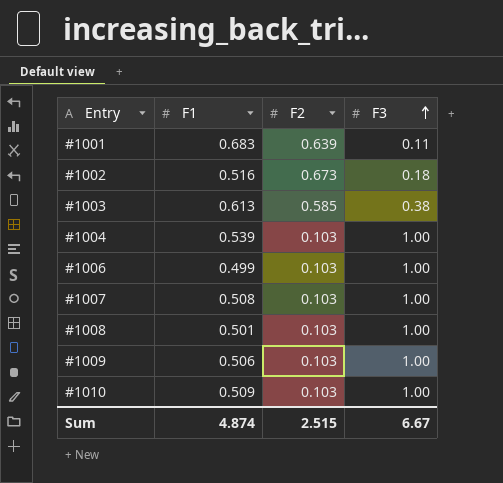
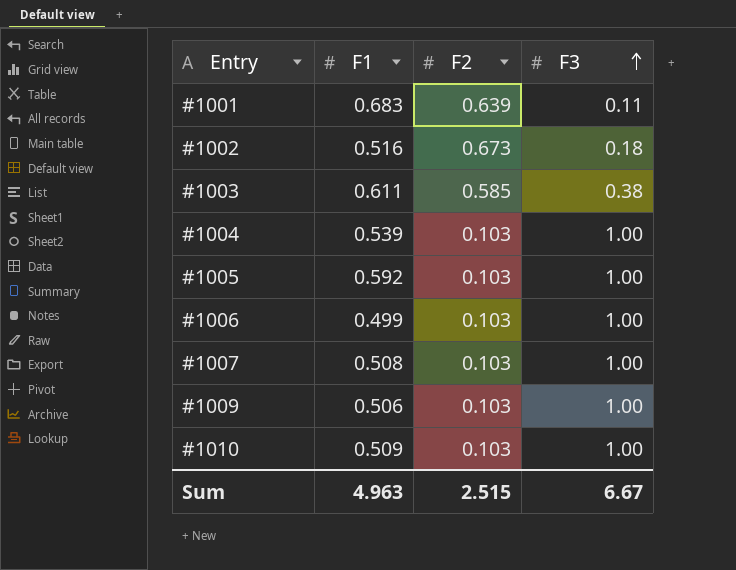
row #1008: 0.501 | 0.103 | 1.00 -> none
#1003 | F1: 0.613 -> 0.611
row #1005: none -> 0.592 | 0.103 | 1.00
Sum | F1: 4.874 -> 4.963

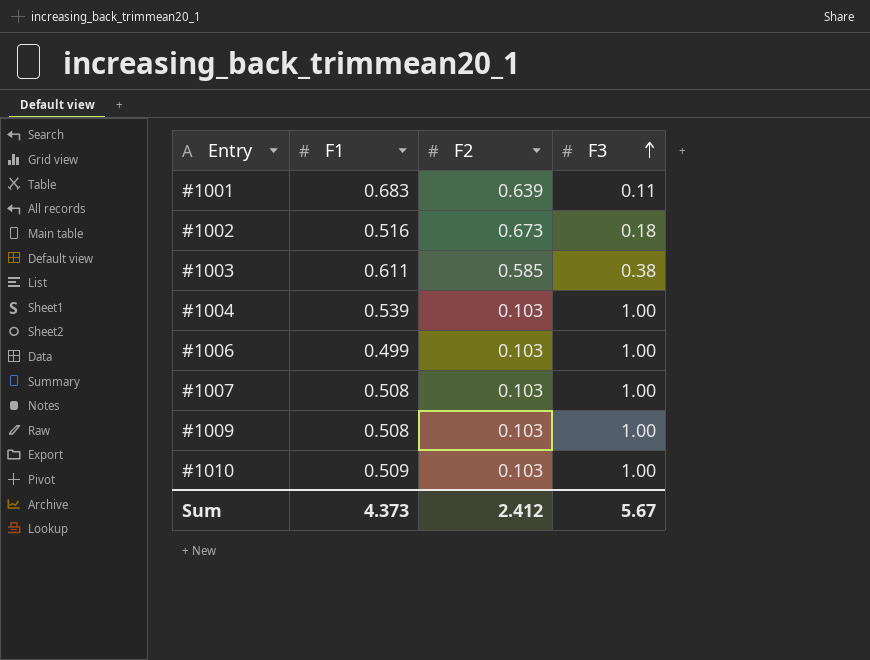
row #1005: 0.592 | 0.103 | 1.00 -> none
#1009 | F1: 0.506 -> 0.508
Sum | F1: 4.963 -> 4.373
Sum | F2: 2.515 -> 2.412
Sum | F3: 6.67 -> 5.67

